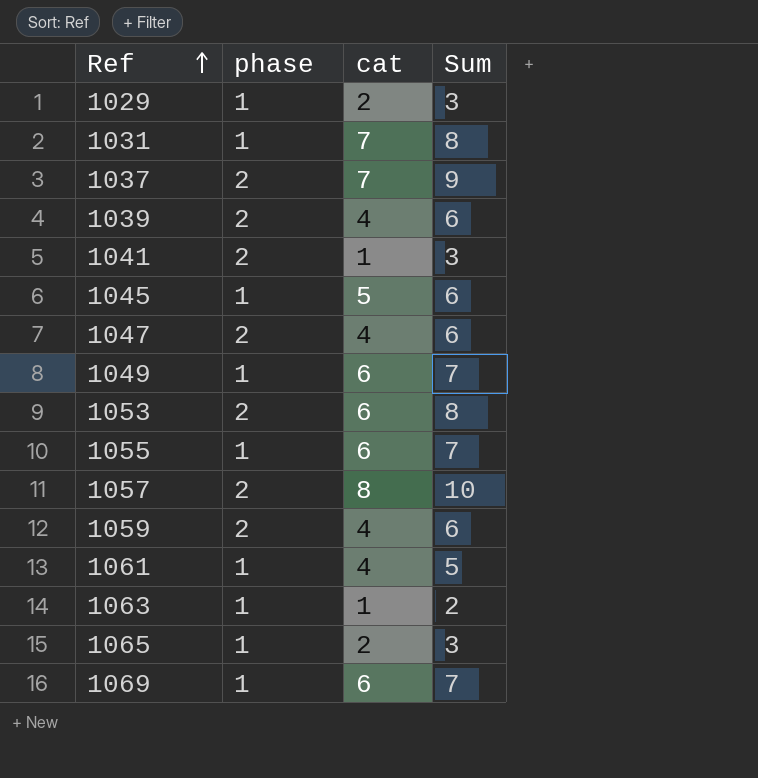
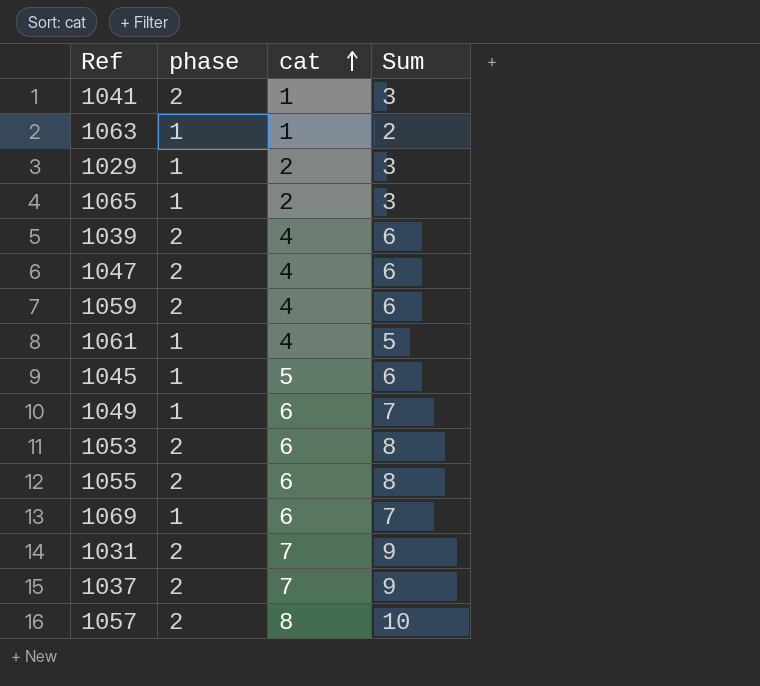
row order: Ref ascending -> cat ascending
1055 | phase: 1 -> 2
1055 | Sum: 7 -> 8
1031 | phase: 1 -> 2
1031 | Sum: 8 -> 9

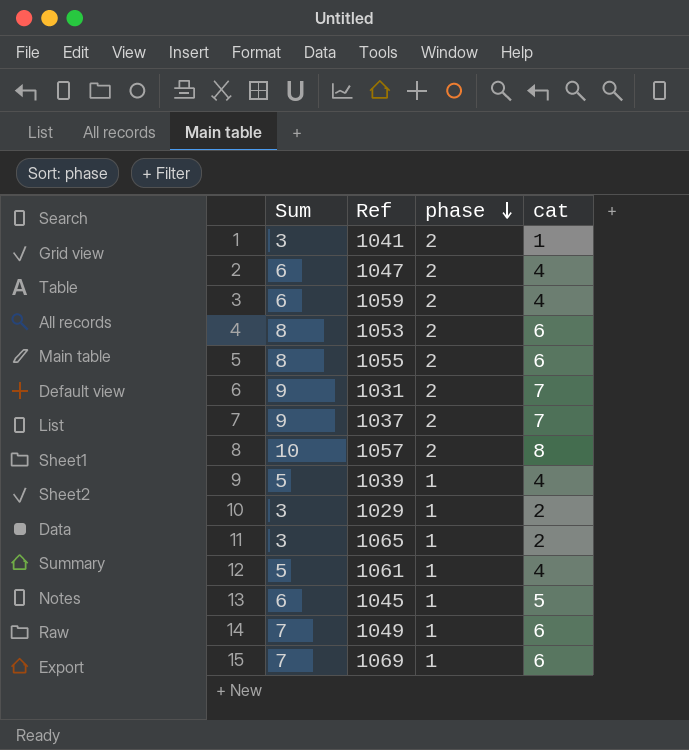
row order: cat ascending -> phase descending
column Sum | position: 4 -> 1
row 1063: 1 | 1 | 2 -> none
1039 | Sum: 6 -> 5
1039 | phase: 2 -> 1

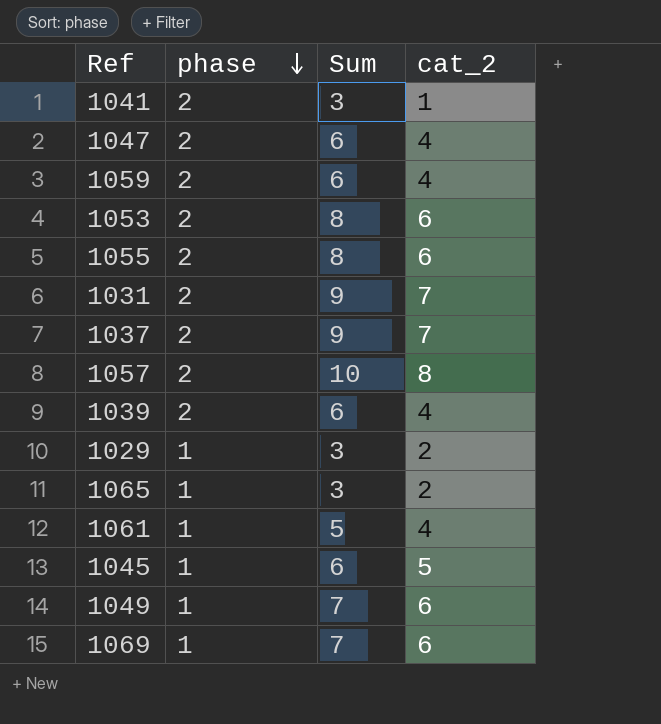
column Sum | position: 1 -> 3
column name: cat -> cat_2
1039 | phase: 1 -> 2
1039 | Sum: 5 -> 6

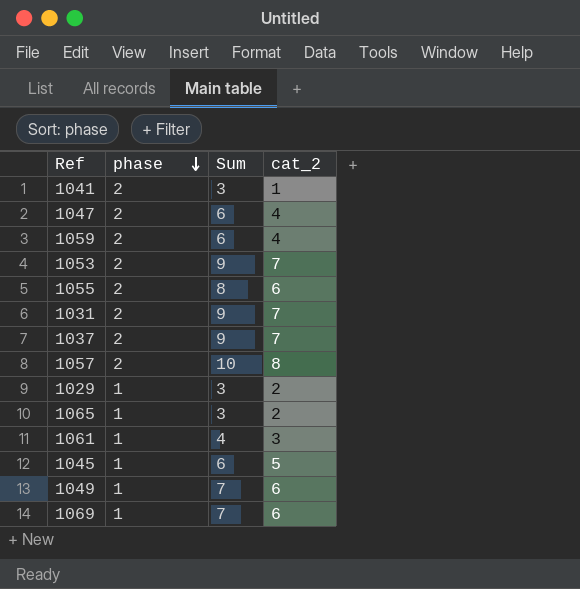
row 1039: 2 | 6 | 4 -> none
1053 | Sum: 8 -> 9
1053 | cat_2: 6 -> 7
1061 | Sum: 5 -> 4
1061 | cat_2: 4 -> 3

